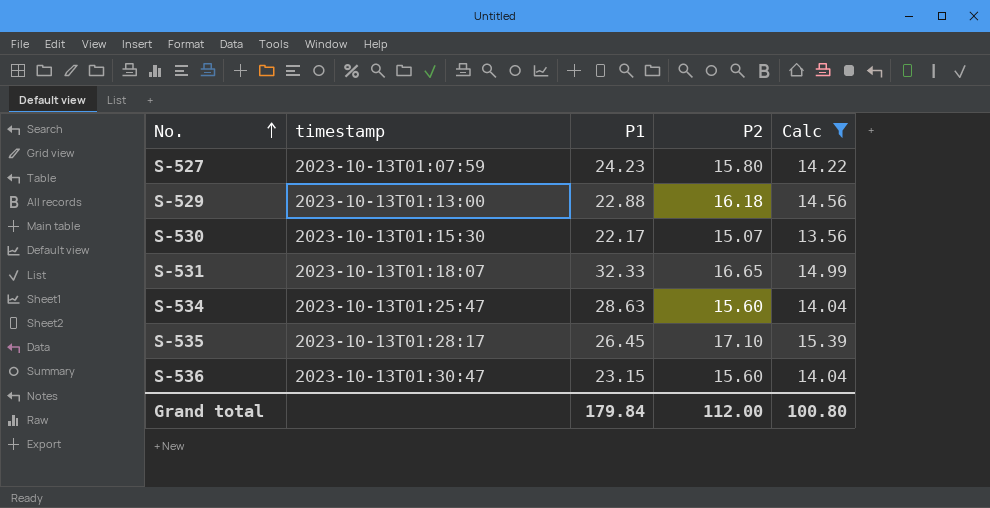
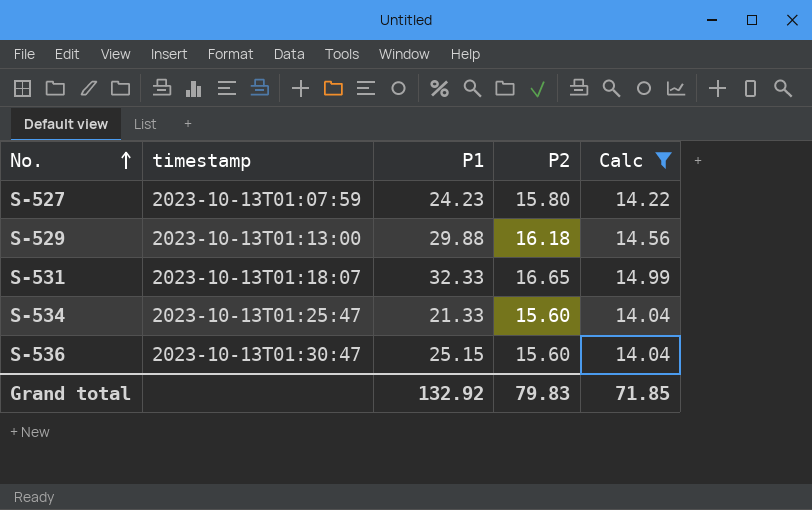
row S-530: 2023-10-13T01:15:30 | 22.17 | 15.07 | 13.56 -> none
row S-535: 2023-10-13T01:28:17 | 26.45 | 17.10 | 15.39 -> none
S-529 | P1: 22.88 -> 29.88
S-534 | P1: 28.63 -> 21.33
S-536 | P1: 23.15 -> 25.15
Grand total | P1: 179.84 -> 132.92
Grand total | P2: 112.00 -> 79.83
Grand total | Calc: 100.80 -> 71.85

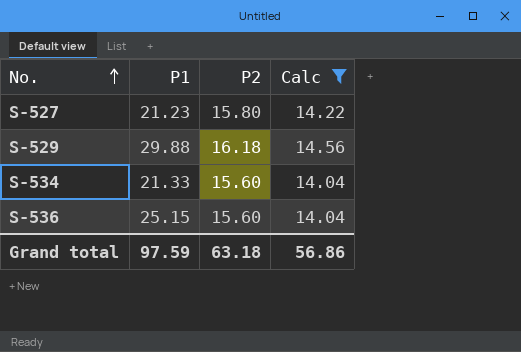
column timestamp | position: 2 -> none
row S-531: 2023-10-13T01:18:07 | 32.33 | 16.65 | 14.99 -> none
S-527 | P1: 24.23 -> 21.23
Grand total | P1: 132.92 -> 97.59
Grand total | P2: 79.83 -> 63.18
Grand total | Calc: 71.85 -> 56.86

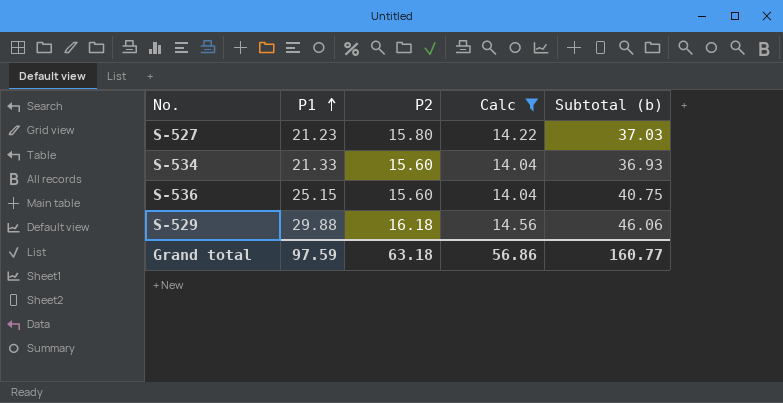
row order: No. ascending -> P1 ascending
column Subtotal (b) | formula: none -> [P1] + [P2]

